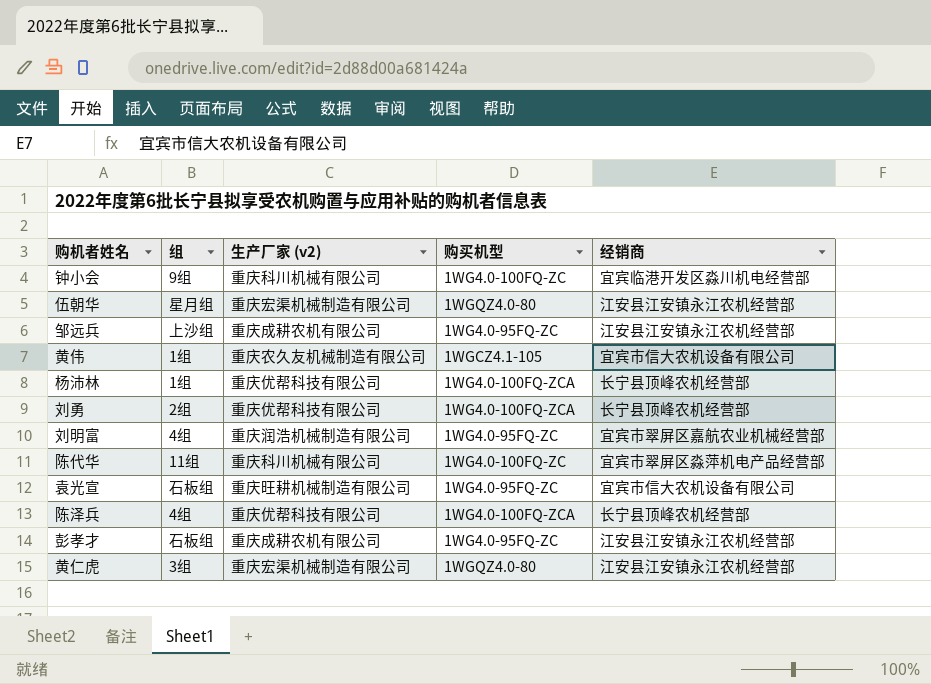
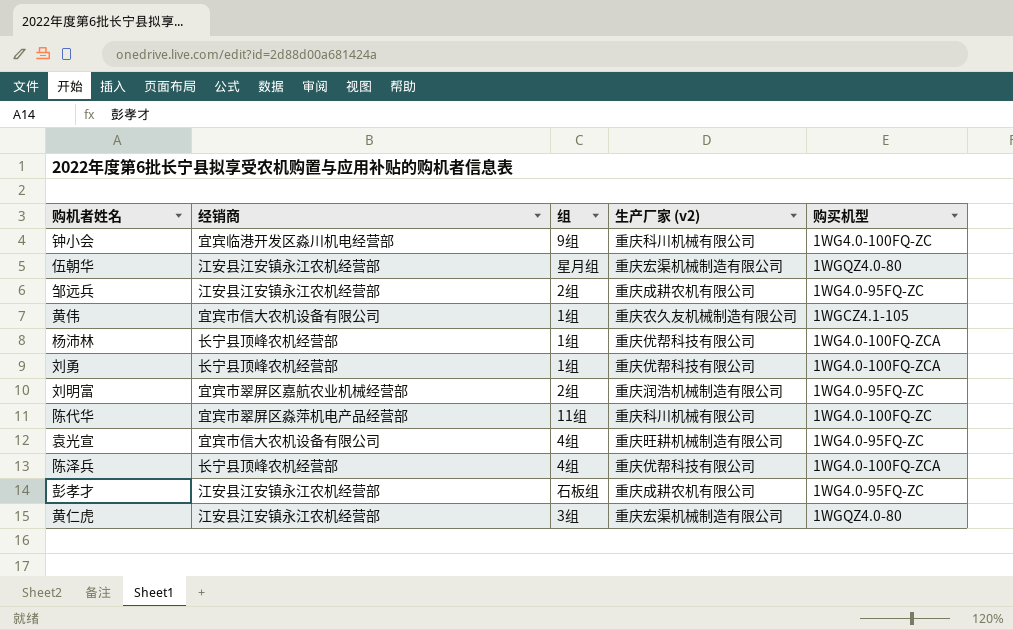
column 经销商 | position: 5 -> 2
邹远兵 | 组: 上沙组 -> 2组
刘勇 | 组: 2组 -> 1组
刘明富 | 组: 4组 -> 2组
袁光宣 | 组: 石板组 -> 4组

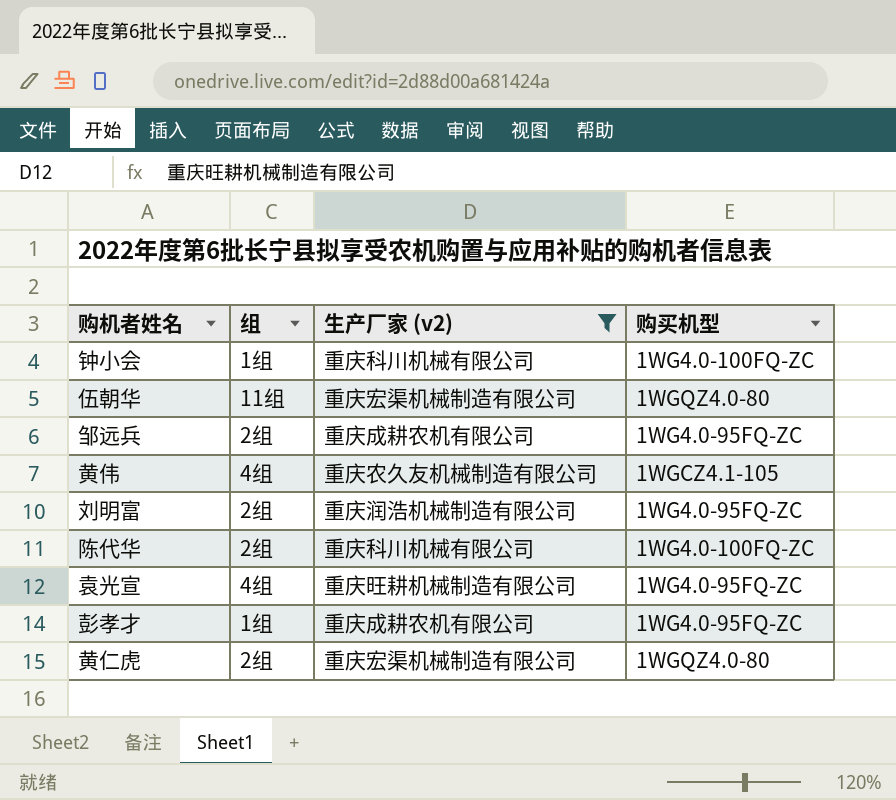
filter: none -> 生产厂家 (v2) != 重庆优帮科技有限公司
column 经销商 | position: 2 -> none
钟小会 | 组: 9组 -> 1组
伍朝华 | 组: 星月组 -> 11组
黄伟 | 组: 1组 -> 4组
陈代华 | 组: 11组 -> 2组
彭孝才 | 组: 石板组 -> 1组
黄仁虎 | 组: 3组 -> 2组

